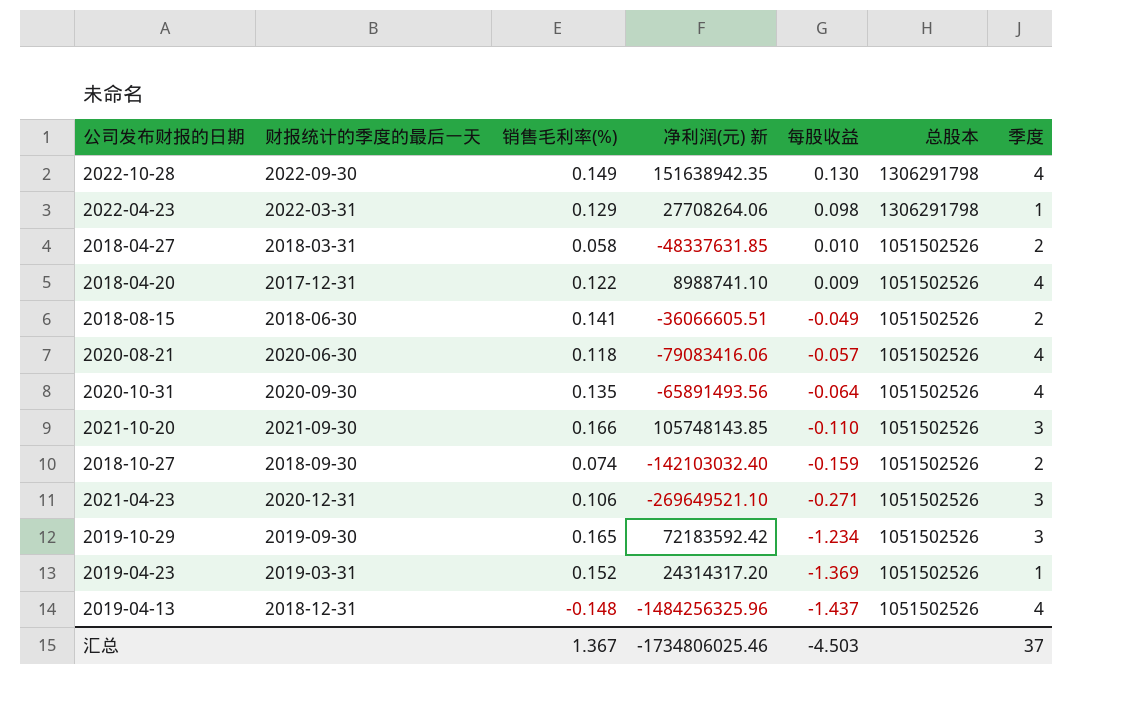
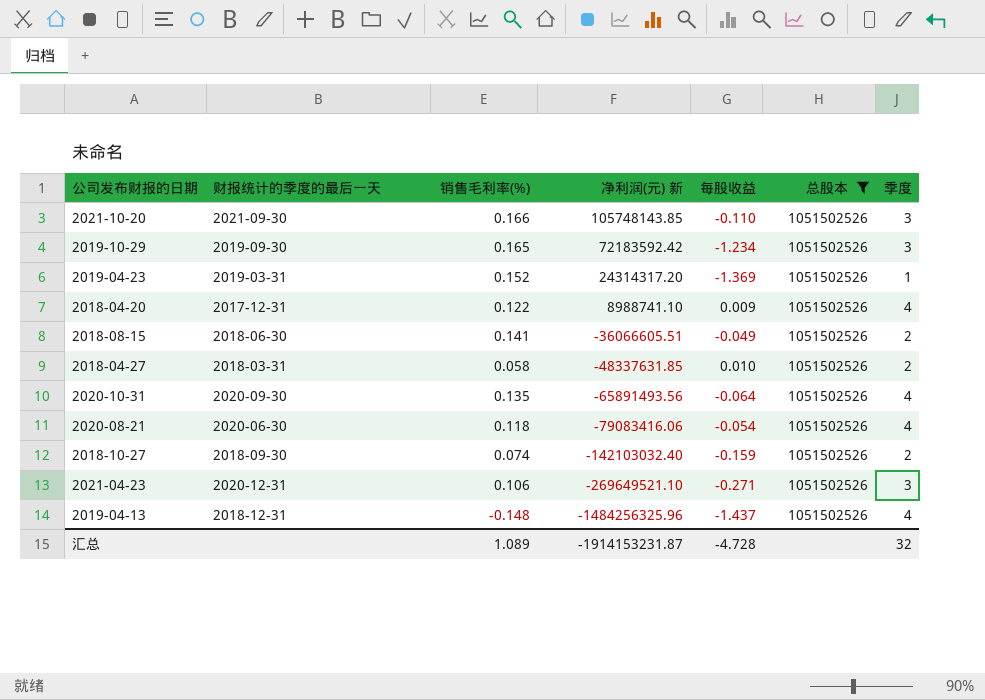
filter: none -> 总股本 = 1051502526
row order: 每股收益 descending -> 净利润(元) 新 descending
2020-08-21 | 每股收益: -0.057 -> -0.054
汇总 | 销售毛利率(%): 1.367 -> 1.089
汇总 | 净利润(元) 新: -1734806025.46 -> -1914153231.87
汇总 | 每股收益: -4.503 -> -4.728
汇总 | 季度: 37 -> 32

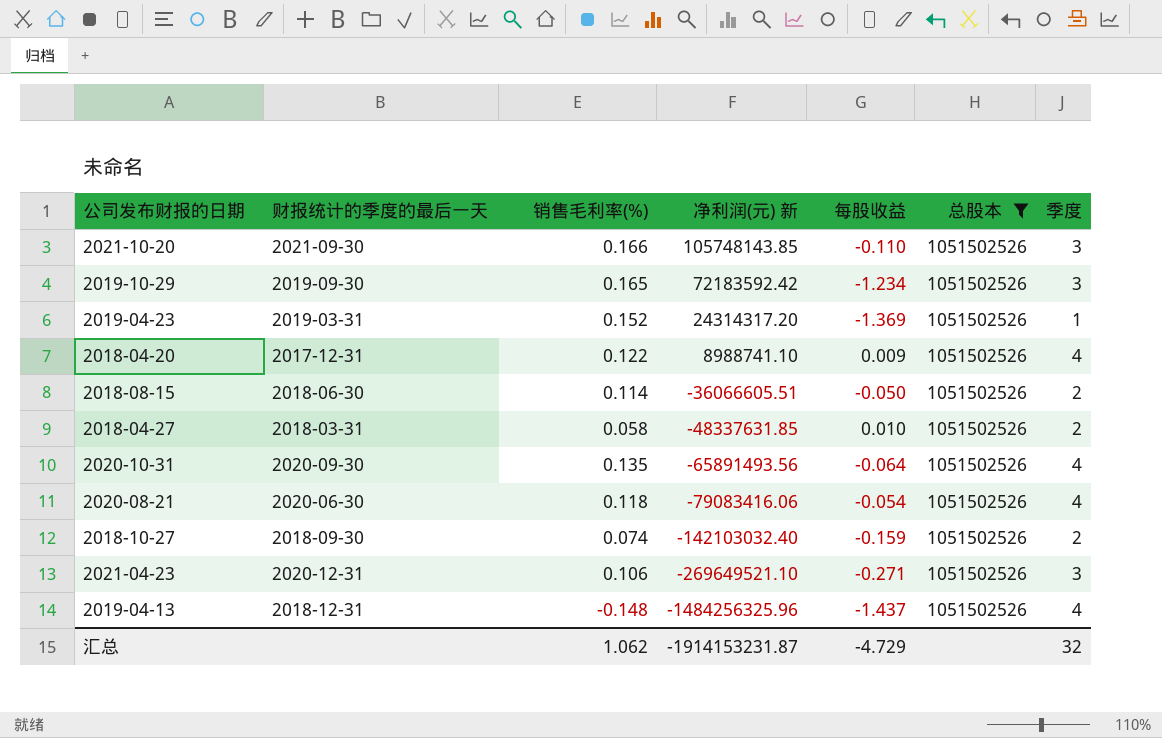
2018-08-15 | 销售毛利率(%): 0.141 -> 0.114
2018-08-15 | 每股收益: -0.049 -> -0.050
汇总 | 销售毛利率(%): 1.089 -> 1.062
汇总 | 每股收益: -4.728 -> -4.729

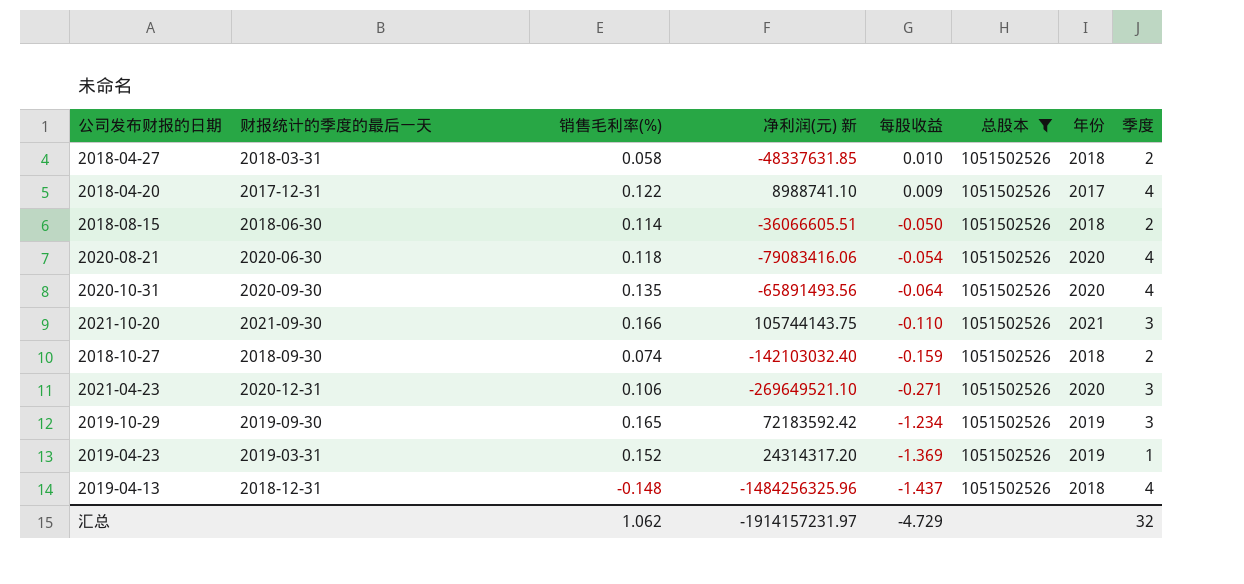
row order: 净利润(元) 新 descending -> 每股收益 descending
column 年份 | position: none -> 7
2021-10-20 | 净利润(元) 新: 105748143.85 -> 105744143.75
汇总 | 净利润(元) 新: -1914153231.87 -> -1914157231.97

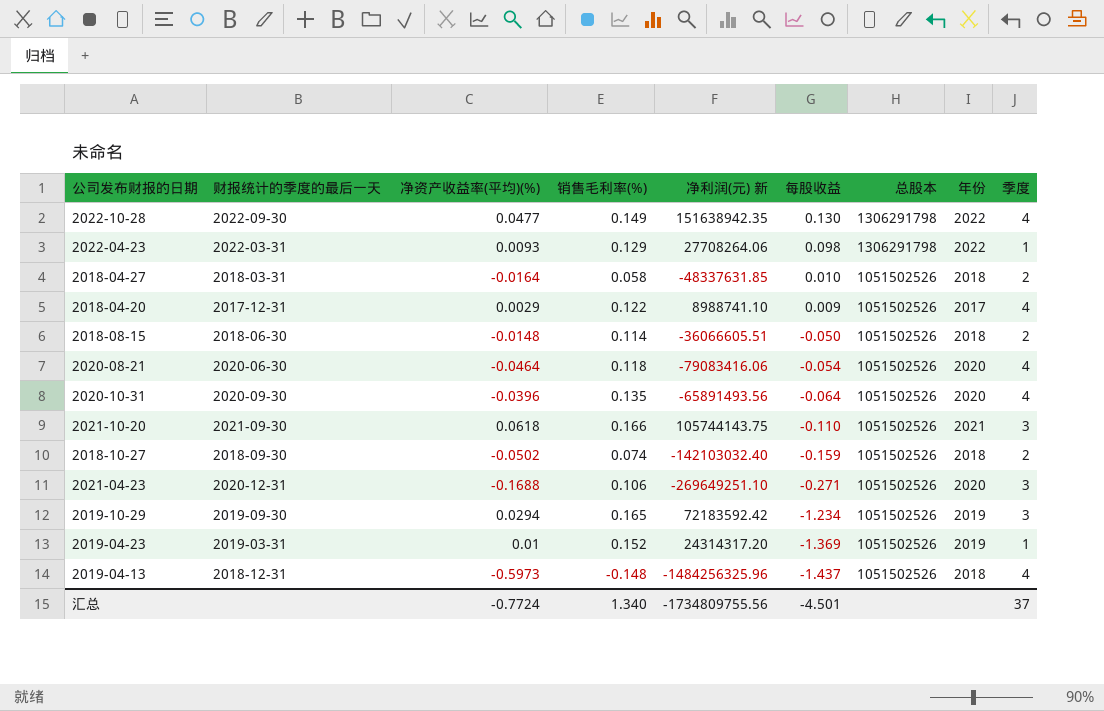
filter: 总股本 = 1051502526 -> none
column 净资产收益率(平均)(%) | position: none -> 3
2021-04-23 | 净利润(元) 新: -269649521.10 -> -269649251.10
汇总 | 销售毛利率(%): 1.062 -> 1.340
汇总 | 净利润(元) 新: -1914157231.97 -> -1734809755.56
汇总 | 每股收益: -4.729 -> -4.501
汇总 | 季度: 32 -> 37

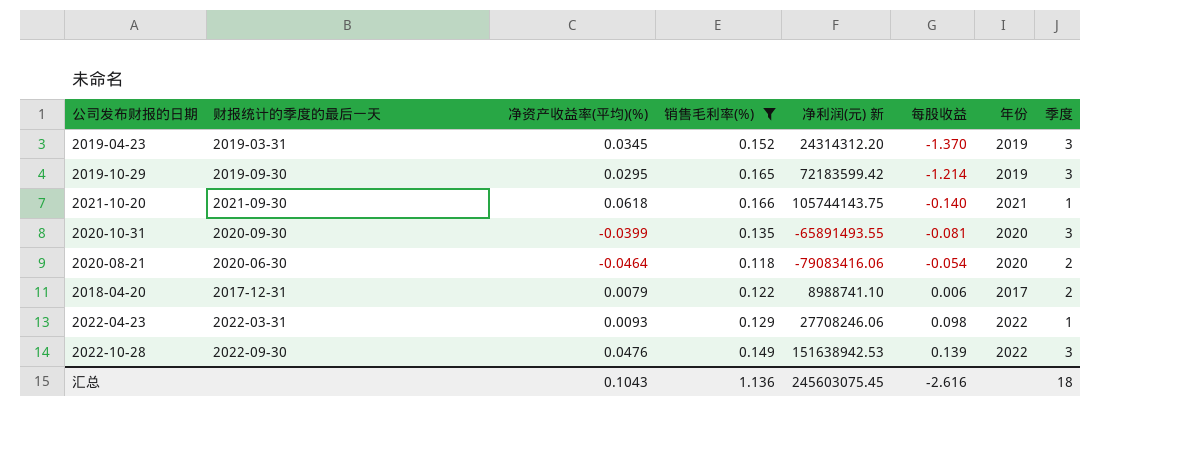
filter: none -> 销售毛利率(%) >= 0.118
row order: 每股收益 descending -> 每股收益 ascending
column 总股本 | position: 7 -> none
2019-04-23 | 净资产收益率(平均)(%): 0.01 -> 0.0345
2019-04-23 | 净利润(元) 新: 24314317.20 -> 24314312.20
2019-04-23 | 每股收益: -1.369 -> -1.370
2019-04-23 | 季度: 1 -> 3
2019-10-29 | 净资产收益率(平均)(%): 0.0294 -> 0.0295
2019-10-29 | 净利润(元) 新: 72183592.42 -> 72183599.42
2019-10-29 | 每股收益: -1.234 -> -1.214
2021-10-20 | 每股收益: -0.110 -> -0.140
2021-10-20 | 季度: 3 -> 1
2020-10-31 | 净资产收益率(平均)(%): -0.0396 -> -0.0399
2020-10-31 | 净利润(元) 新: -65891493.56 -> -65891493.55
2020-10-31 | 每股收益: -0.064 -> -0.081
2020-10-31 | 季度: 4 -> 3
2020-08-21 | 季度: 4 -> 2
2018-04-20 | 净资产收益率(平均)(%): 0.0029 -> 0.0079
2018-04-20 | 每股收益: 0.009 -> 0.006
2018-04-20 | 季度: 4 -> 2
2022-04-23 | 净利润(元) 新: 27708264.06 -> 27708246.06
2022-10-28 | 净资产收益率(平均)(%): 0.0477 -> 0.0476
2022-10-28 | 净利润(元) 新: 151638942.35 -> 151638942.53
2022-10-28 | 每股收益: 0.130 -> 0.139
2022-10-28 | 季度: 4 -> 3
汇总 | 净资产收益率(平均)(%): -0.7724 -> 0.1043
汇总 | 销售毛利率(%): 1.340 -> 1.136
汇总 | 净利润(元) 新: -1734809755.56 -> 245603075.45
汇总 | 每股收益: -4.501 -> -2.616
汇总 | 季度: 37 -> 18

